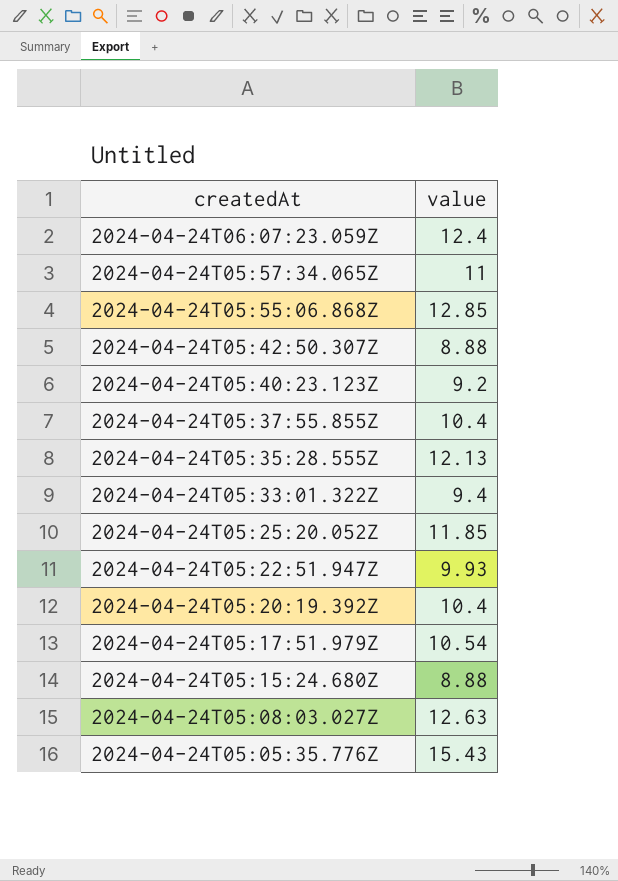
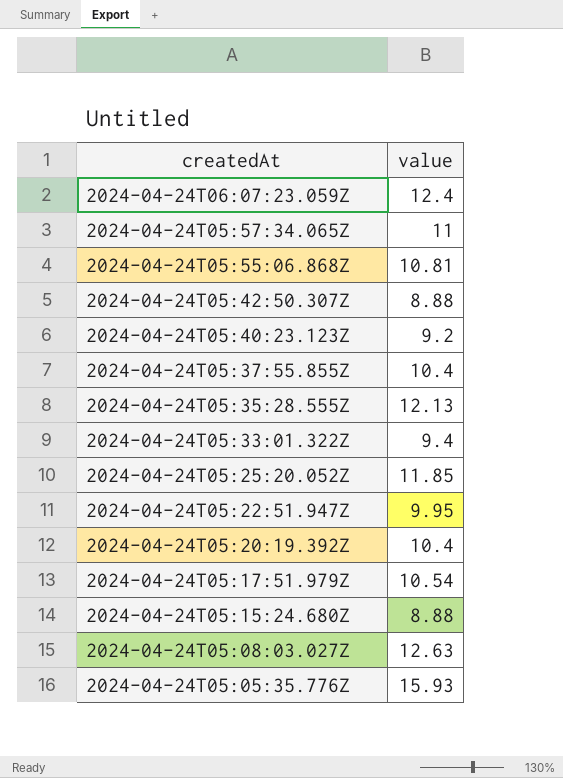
2024-04-24T05:55:06.868Z | value: 12.85 -> 10.81
2024-04-24T05:22:51.947Z | value: 9.93 -> 9.95
2024-04-24T05:05:35.776Z | value: 15.43 -> 15.93

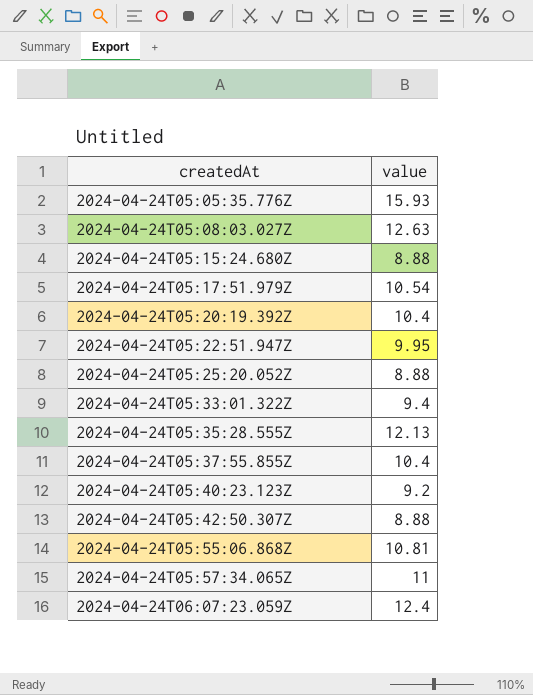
row order: createdAt descending -> createdAt ascending
2024-04-24T05:25:20.052Z | value: 11.85 -> 8.88

